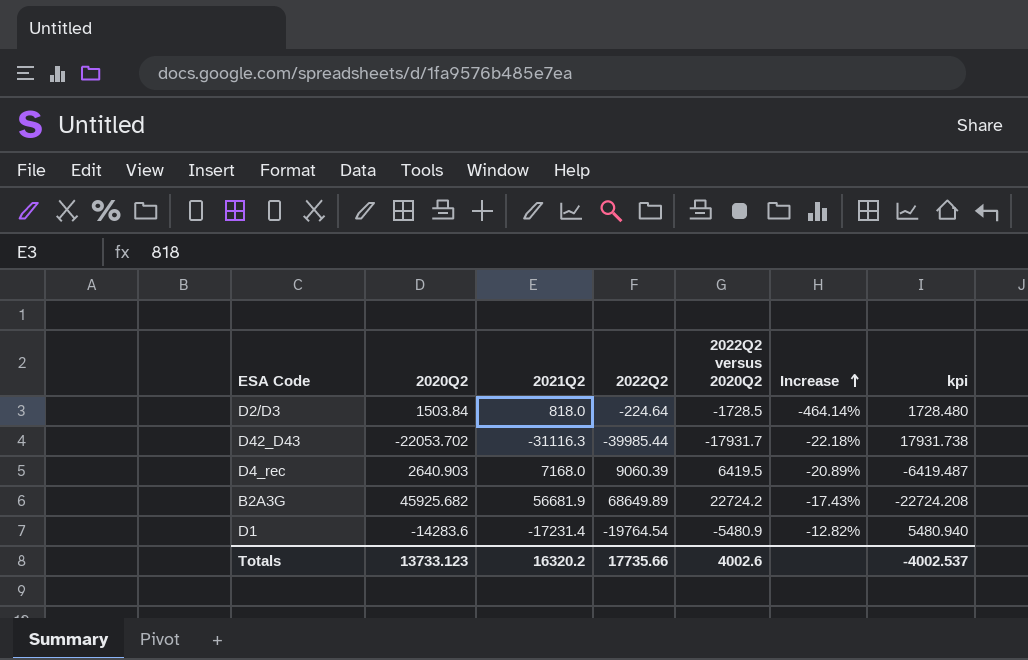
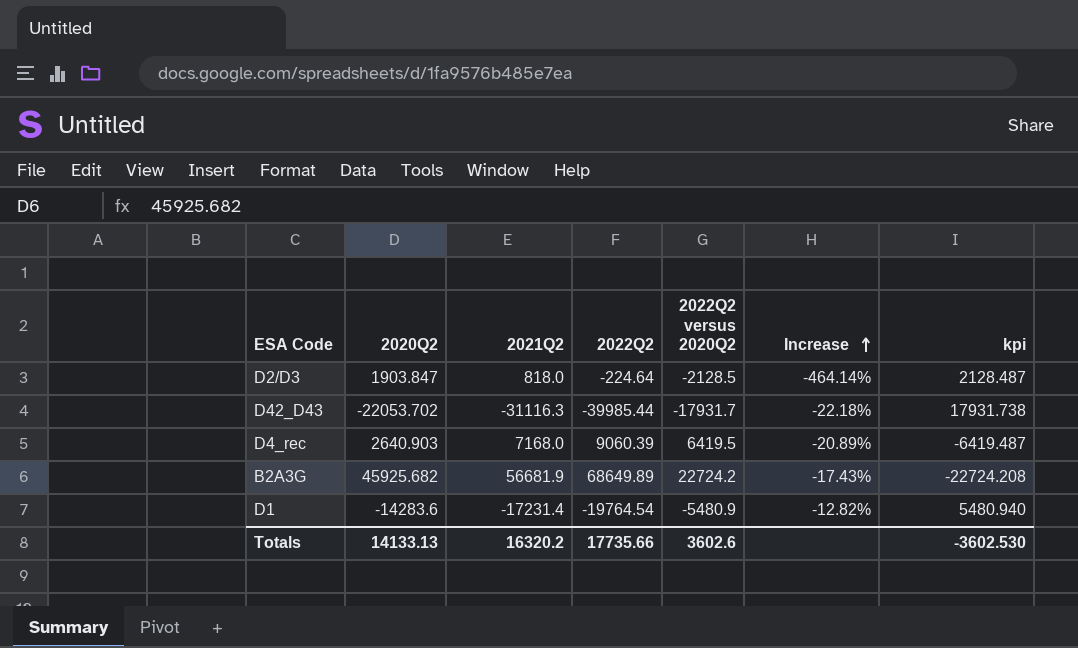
D2/D3 | 2020Q2: 1503.84 -> 1903.847
D2/D3 | 2022Q2 versus 2020Q2: -1728.5 -> -2128.5
D2/D3 | kpi: 1728.480 -> 2128.487
Totals | 2020Q2: 13733.123 -> 14133.13
Totals | 2022Q2 versus 2020Q2: 4002.6 -> 3602.6
Totals | kpi: -4002.537 -> -3602.530

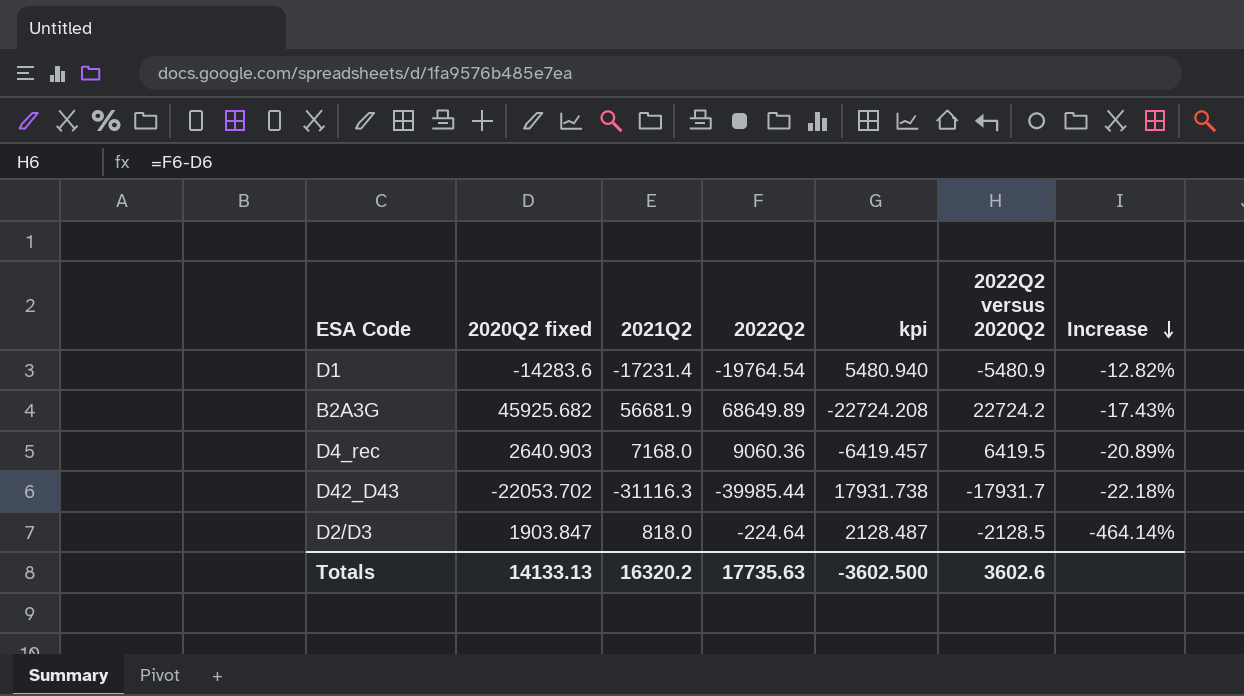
row order: Increase ascending -> Increase descending
column name: 2020Q2 -> 2020Q2 fixed
column kpi | position: 7 -> 5
D4_rec | 2022Q2: 9060.39 -> 9060.36
D4_rec | kpi: -6419.487 -> -6419.457
Totals | 2022Q2: 17735.66 -> 17735.63
Totals | kpi: -3602.530 -> -3602.500

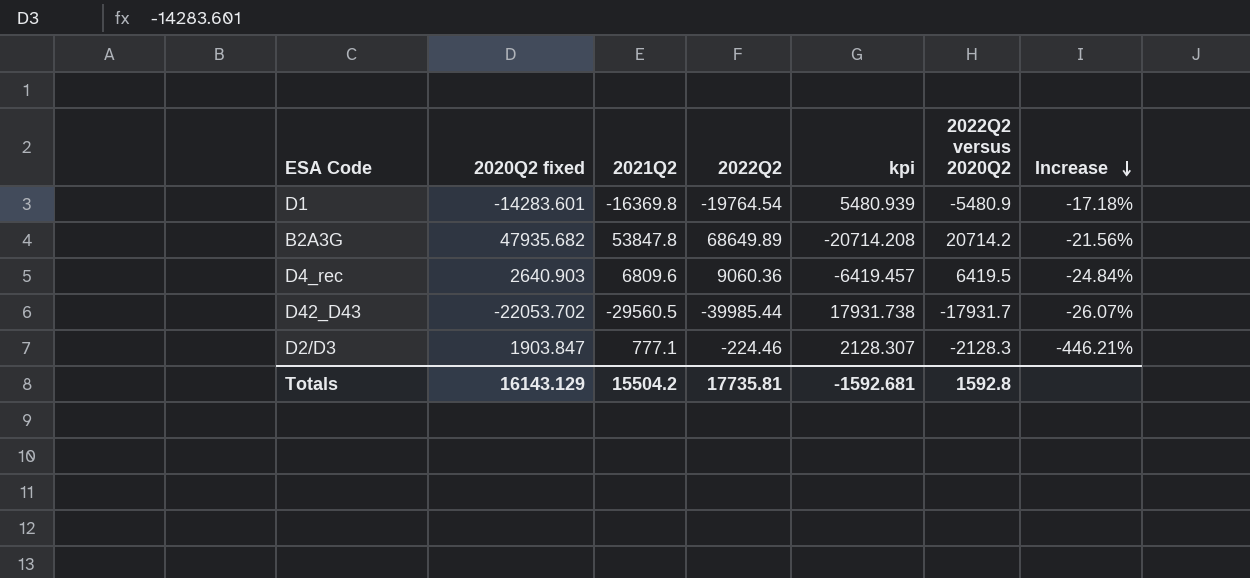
D1 | 2020Q2 fixed: -14283.6 -> -14283.601
D1 | 2021Q2: -17231.4 -> -16369.8
D1 | kpi: 5480.940 -> 5480.939
D1 | Increase: -12.82% -> -17.18%
B2A3G | 2020Q2 fixed: 45925.682 -> 47935.682
B2A3G | 2021Q2: 56681.9 -> 53847.8
B2A3G | kpi: -22724.208 -> -20714.208
B2A3G | 2022Q2 versus 2020Q2: 22724.2 -> 20714.2
B2A3G | Increase: -17.43% -> -21.56%
D4_rec | 2021Q2: 7168.0 -> 6809.6
D4_rec | Increase: -20.89% -> -24.84%
D42_D43 | 2021Q2: -31116.3 -> -29560.5
D42_D43 | Increase: -22.18% -> -26.07%
D2/D3 | 2021Q2: 818.0 -> 777.1
D2/D3 | 2022Q2: -224.64 -> -224.46
D2/D3 | kpi: 2128.487 -> 2128.307
D2/D3 | 2022Q2 versus 2020Q2: -2128.5 -> -2128.3
D2/D3 | Increase: -464.14% -> -446.21%
Totals | 2020Q2 fixed: 14133.13 -> 16143.129
Totals | 2021Q2: 16320.2 -> 15504.2
Totals | 2022Q2: 17735.63 -> 17735.81
Totals | kpi: -3602.500 -> -1592.681
Totals | 2022Q2 versus 2020Q2: 3602.6 -> 1592.8

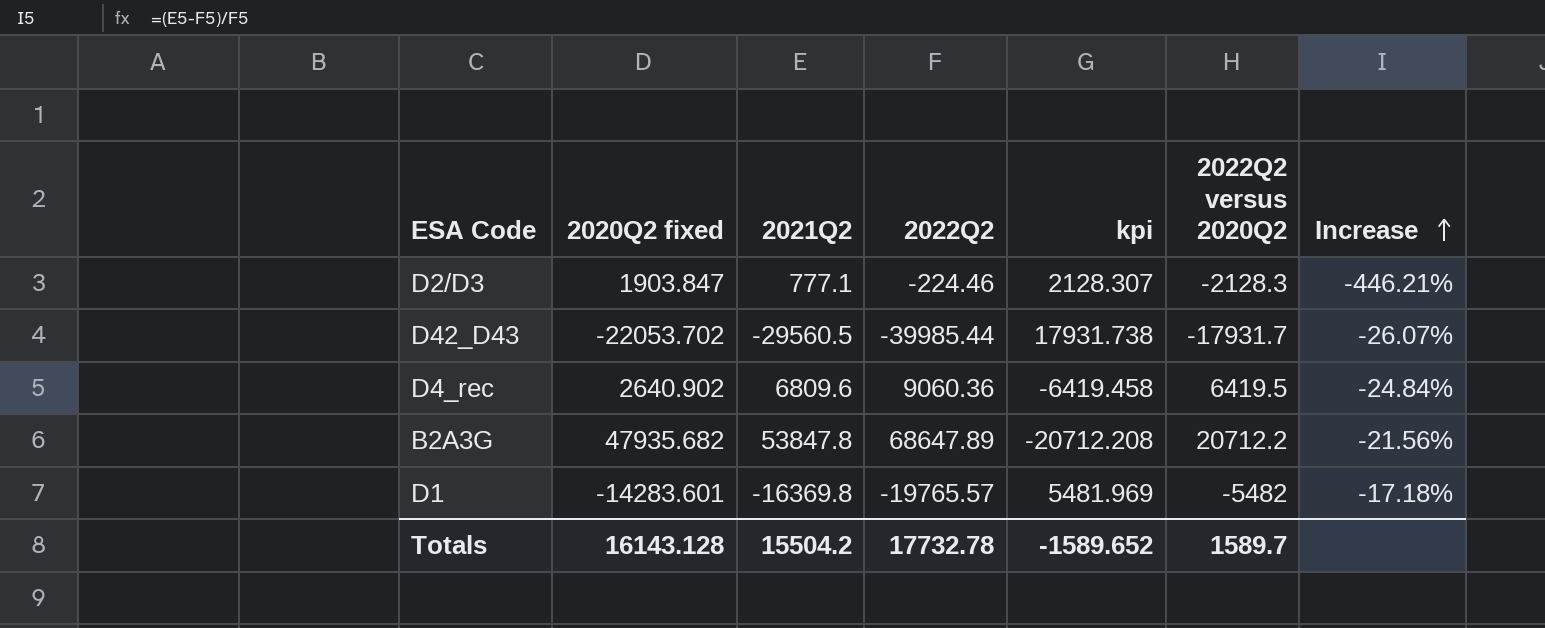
row order: Increase descending -> Increase ascending
D4_rec | 2020Q2 fixed: 2640.903 -> 2640.902
D4_rec | kpi: -6419.457 -> -6419.458
B2A3G | 2022Q2: 68649.89 -> 68647.89
B2A3G | kpi: -20714.208 -> -20712.208
B2A3G | 2022Q2 versus 2020Q2: 20714.2 -> 20712.2
D1 | 2022Q2: -19764.54 -> -19765.57
D1 | kpi: 5480.939 -> 5481.969
D1 | 2022Q2 versus 2020Q2: -5480.9 -> -5482
Totals | 2020Q2 fixed: 16143.129 -> 16143.128
Totals | 2022Q2: 17735.81 -> 17732.78
Totals | kpi: -1592.681 -> -1589.652
Totals | 2022Q2 versus 2020Q2: 1592.8 -> 1589.7

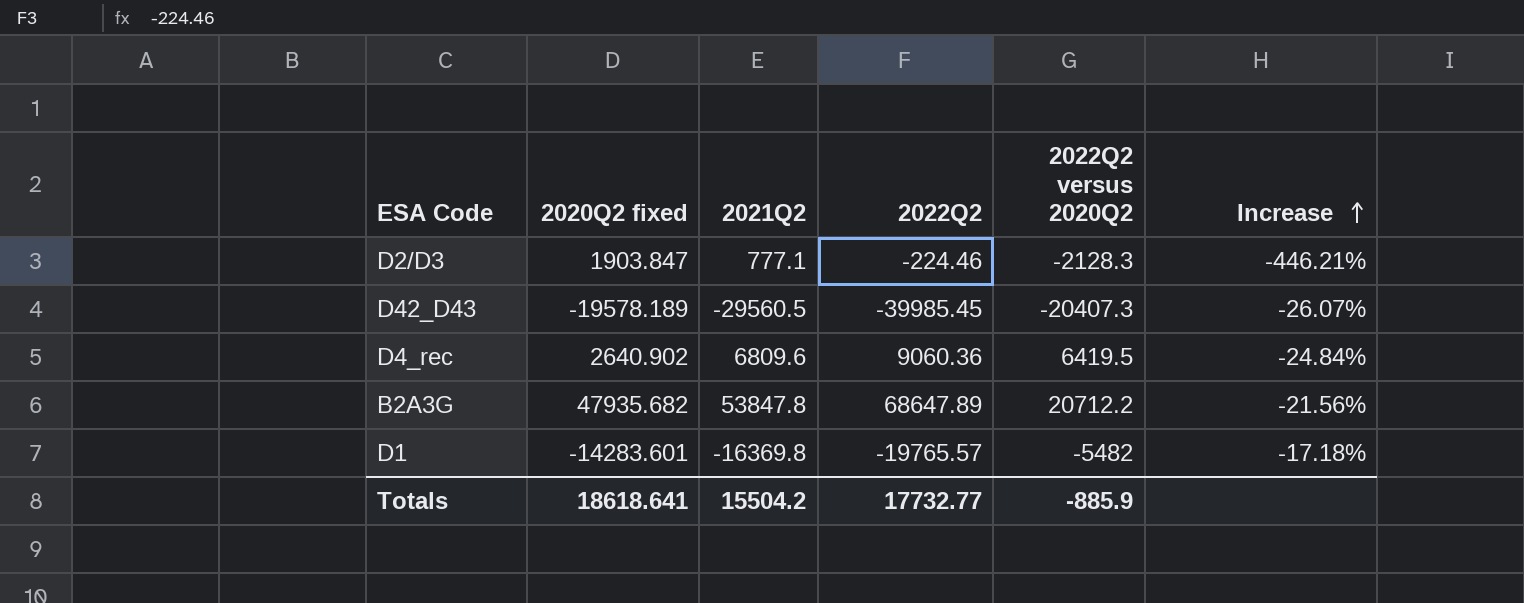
column kpi | formula: [2020Q2 fixed] - [2022Q2] -> none
D42_D43 | 2020Q2 fixed: -22053.702 -> -19578.189
D42_D43 | 2022Q2: -39985.44 -> -39985.45
D42_D43 | 2022Q2 versus 2020Q2: -17931.7 -> -20407.3
Totals | 2020Q2 fixed: 16143.128 -> 18618.641
Totals | 2022Q2: 17732.78 -> 17732.77
Totals | 2022Q2 versus 2020Q2: 1589.7 -> -885.9

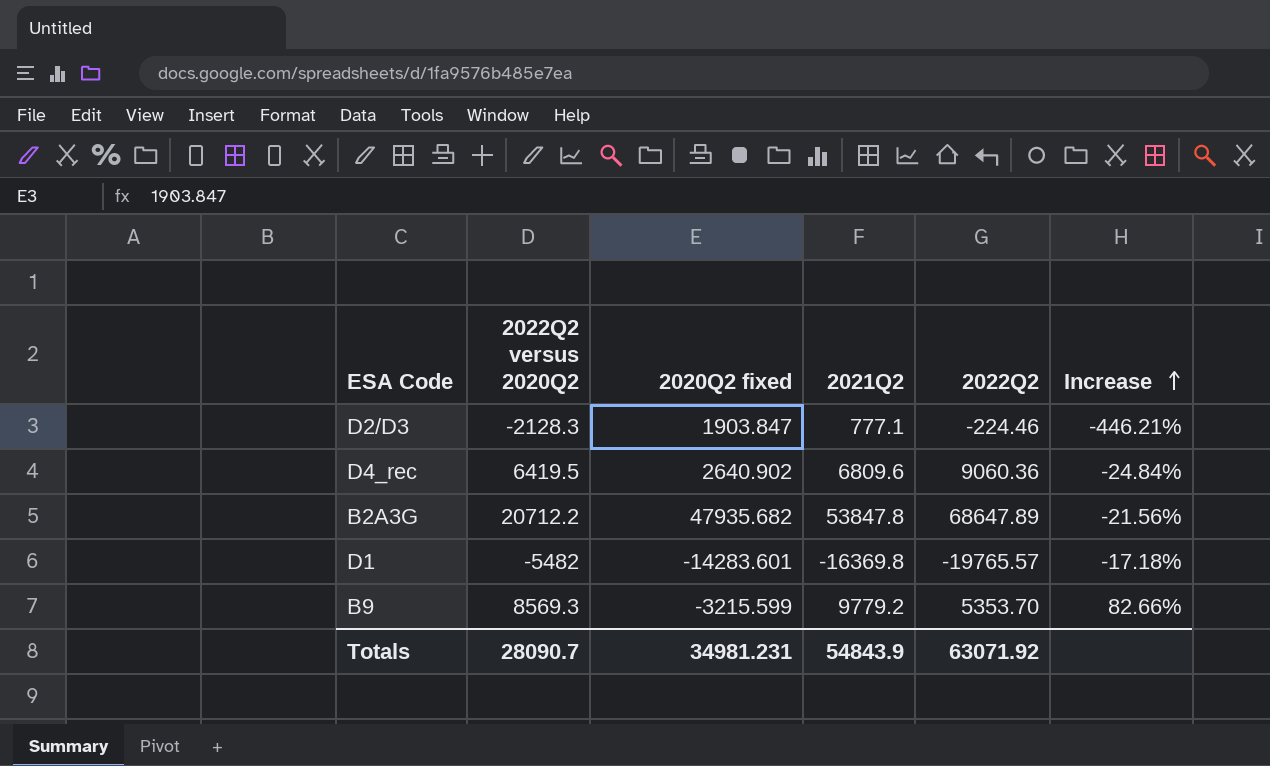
column 2022Q2 versus 2020Q2 | position: 5 -> 2
row D42_D43: -19578.189 | -29560.5 | -39985.45 | -20407.3 | -26.07% -> none
row B9: none -> 8569.3 | -3215.599 | 9779.2 | 5353.70 | 82.66%
Totals | 2022Q2 versus 2020Q2: -885.9 -> 28090.7
Totals | 2020Q2 fixed: 18618.641 -> 34981.231
Totals | 2021Q2: 15504.2 -> 54843.9
Totals | 2022Q2: 17732.77 -> 63071.92

